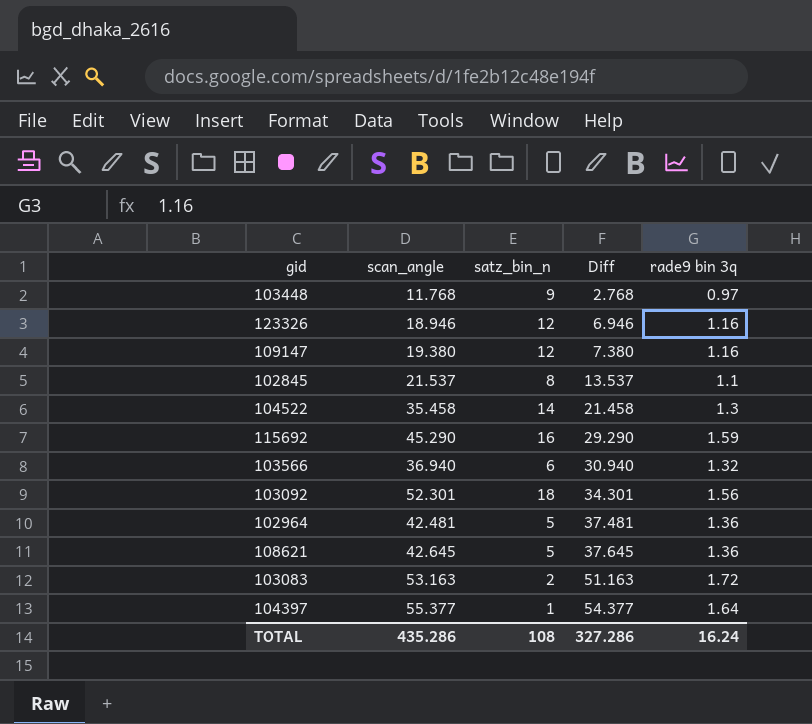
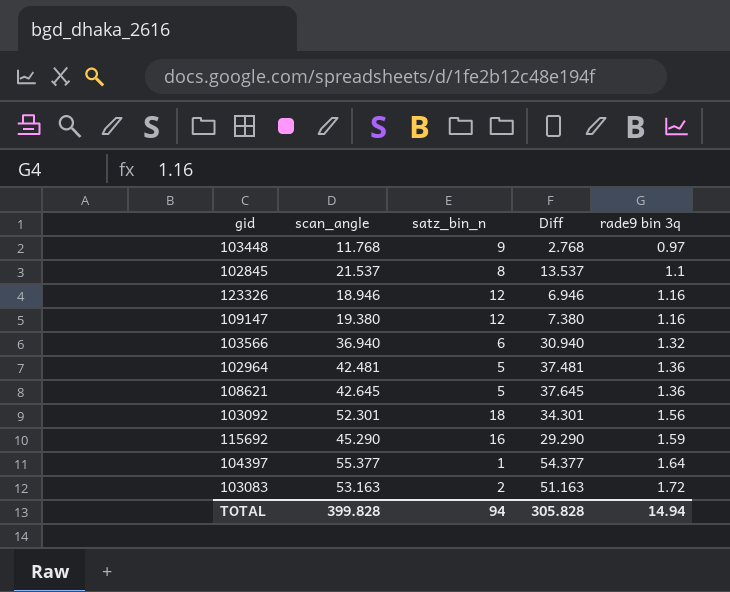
row order: Diff ascending -> rade9 bin 3q ascending
row 104522: 35.458 | 14 | 21.458 | 1.3 -> none
TOTAL | scan_angle: 435.286 -> 399.828
TOTAL | satz_bin_n: 108 -> 94
TOTAL | Diff: 327.286 -> 305.828
TOTAL | rade9 bin 3q: 16.24 -> 14.94

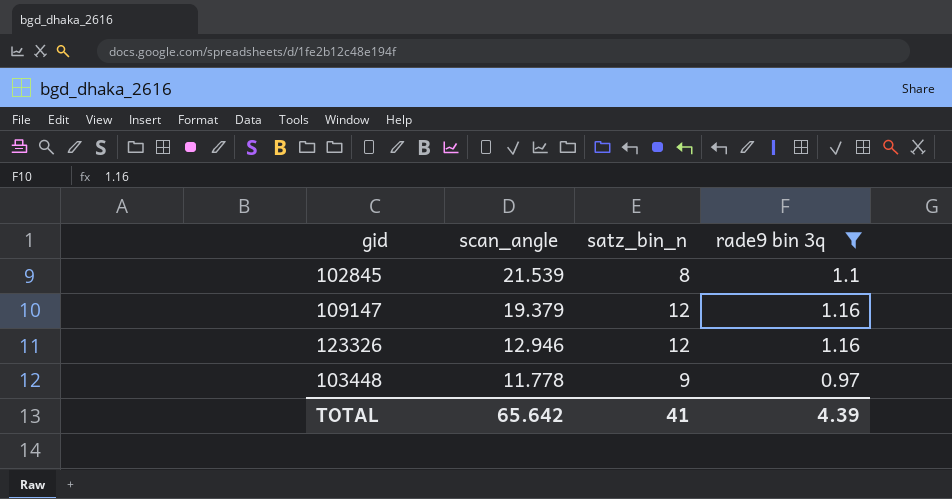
filter: none -> rade9 bin 3q <= 1.16
row order: rade9 bin 3q ascending -> scan_angle descending
column Diff | formula: [scan_angle] - [satz_bin_n] -> none
102845 | scan_angle: 21.537 -> 21.539
109147 | scan_angle: 19.380 -> 19.379
123326 | scan_angle: 18.946 -> 12.946
103448 | scan_angle: 11.768 -> 11.778
TOTAL | scan_angle: 399.828 -> 65.642
TOTAL | satz_bin_n: 94 -> 41
TOTAL | rade9 bin 3q: 14.94 -> 4.39

